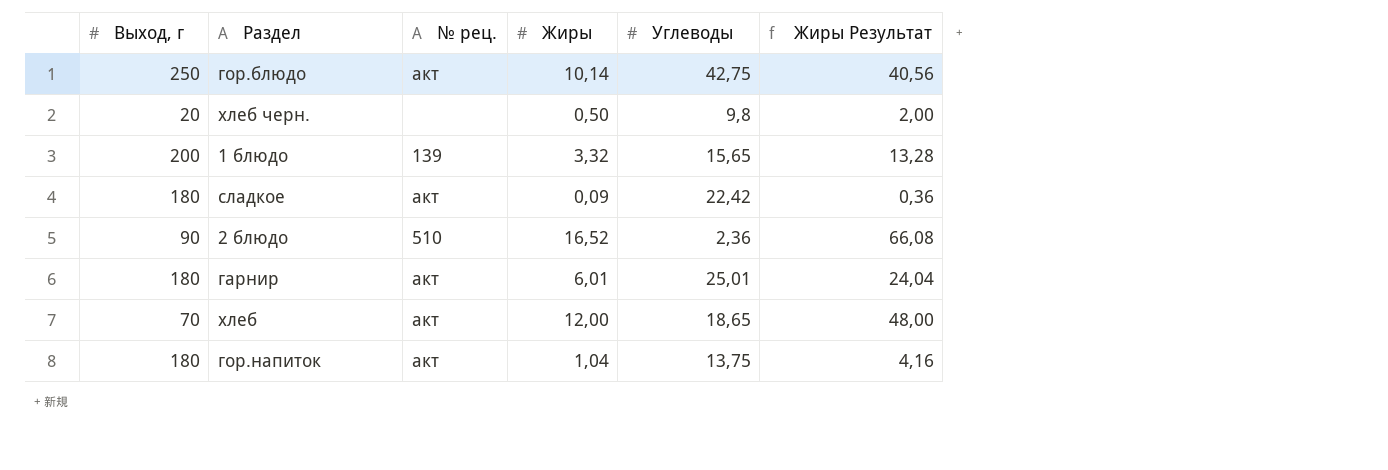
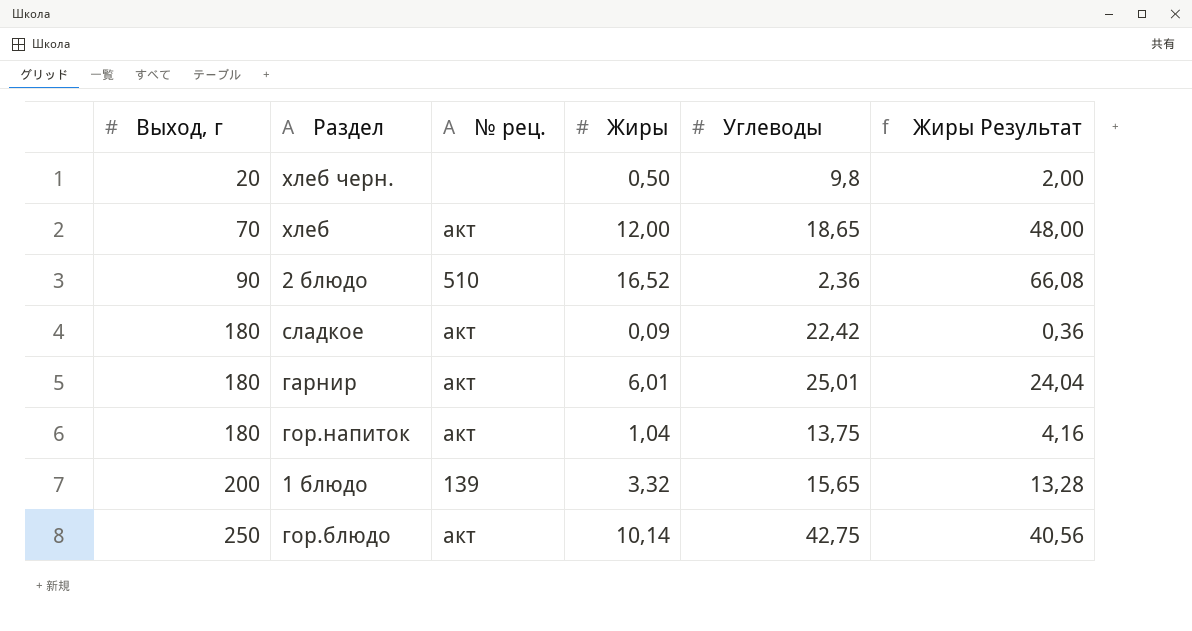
row order: none -> Выход, г ascending

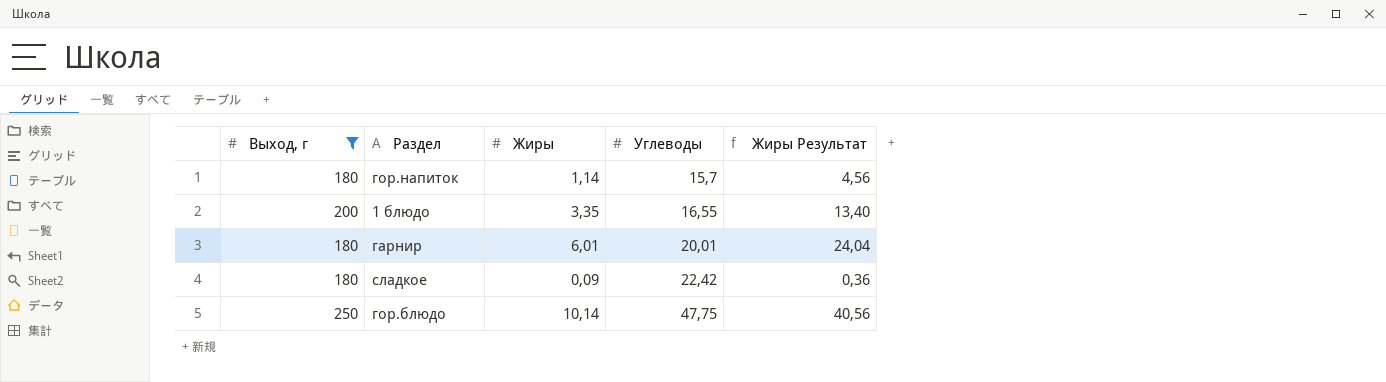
filter: none -> Выход, г >= 180
row order: Выход, г ascending -> Углеводы ascending
column № рец. | position: 3 -> none
гор.напиток | Жиры: 1,04 -> 1,14
гор.напиток | Углеводы: 13,75 -> 15,7
гор.напиток | Жиры Результат: 4,16 -> 4,56
1 блюдо | Жиры: 3,32 -> 3,35
1 блюдо | Углеводы: 15,65 -> 16,55
1 блюдо | Жиры Результат: 13,28 -> 13,40
гарнир | Углеводы: 25,01 -> 20,01
гор.блюдо | Углеводы: 42,75 -> 47,75

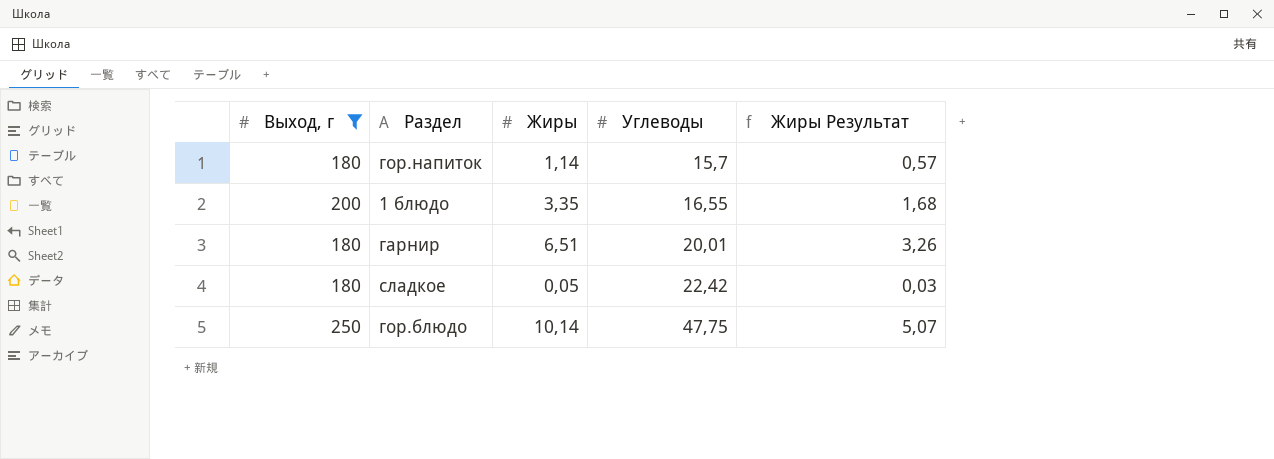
column Жиры Результат | formula: [Жиры] * 4 -> [Жиры] * 0,5
гарнир | Жиры: 6,01 -> 6,51
сладкое | Жиры: 0,09 -> 0,05

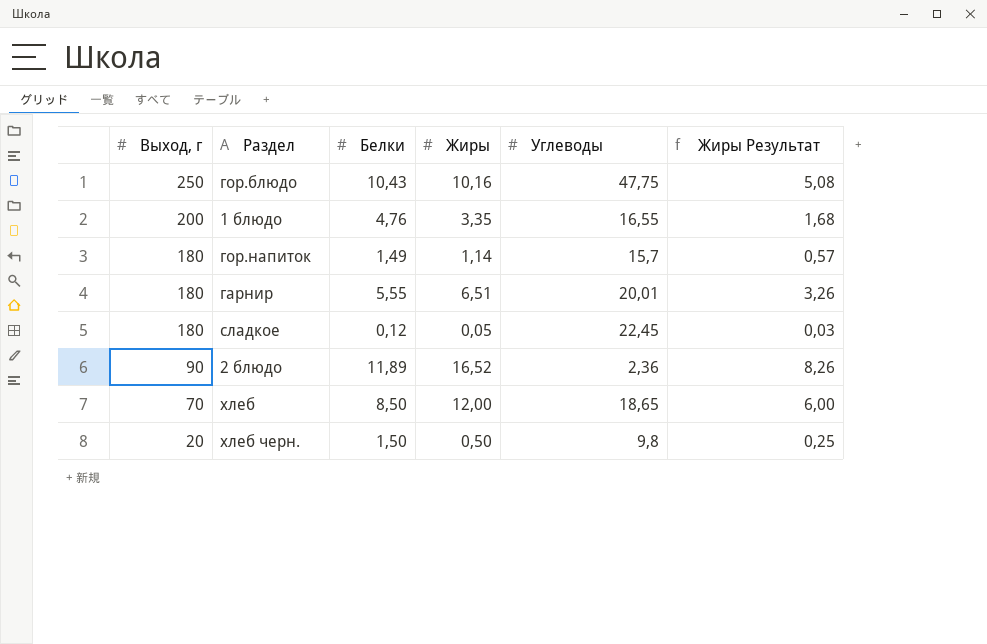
filter: Выход, г >= 180 -> none
row order: Углеводы ascending -> Выход, г descending
column Белки | position: none -> 3
гор.блюдо | Жиры: 10,14 -> 10,16
гор.блюдо | Жиры Результат: 5,07 -> 5,08
сладкое | Углеводы: 22,42 -> 22,45

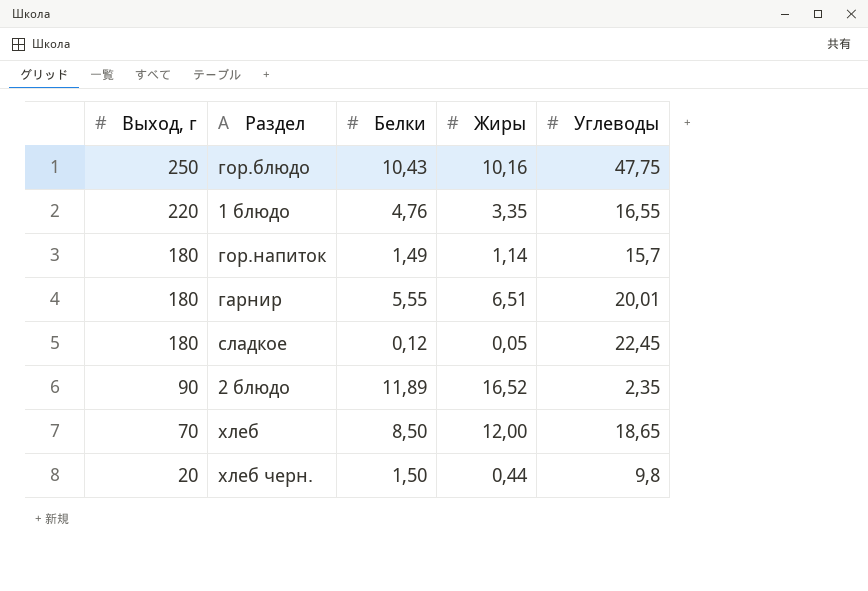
column Жиры Результат | formula: [Жиры] * 0,5 -> none
1 блюдо | Выход, г: 200 -> 220
2 блюдо | Углеводы: 2,36 -> 2,35
хлеб черн. | Жиры: 0,50 -> 0,44

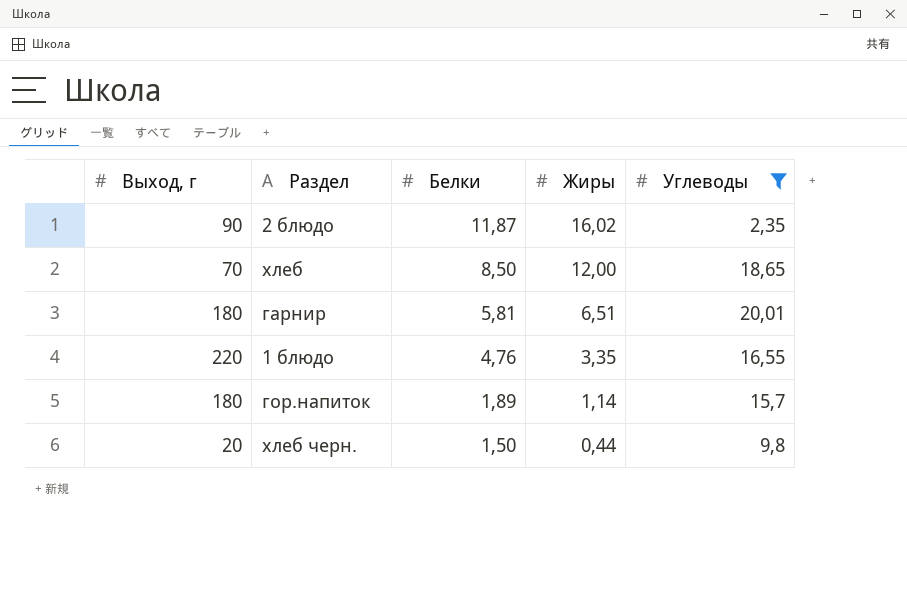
filter: none -> Углеводы <= 20,01
row order: Выход, г descending -> Белки descending
2 блюдо | Белки: 11,89 -> 11,87
2 блюдо | Жиры: 16,52 -> 16,02
гарнир | Белки: 5,55 -> 5,81
гор.напиток | Белки: 1,49 -> 1,89

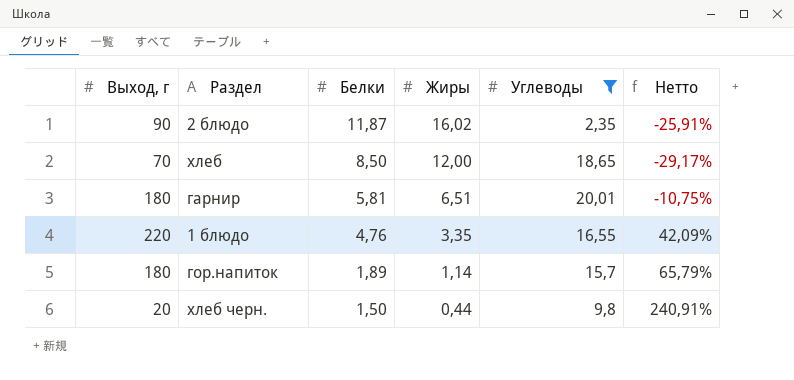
column Нетто | formula: none -> ([Белки] - [Жиры]) / [Жиры]

